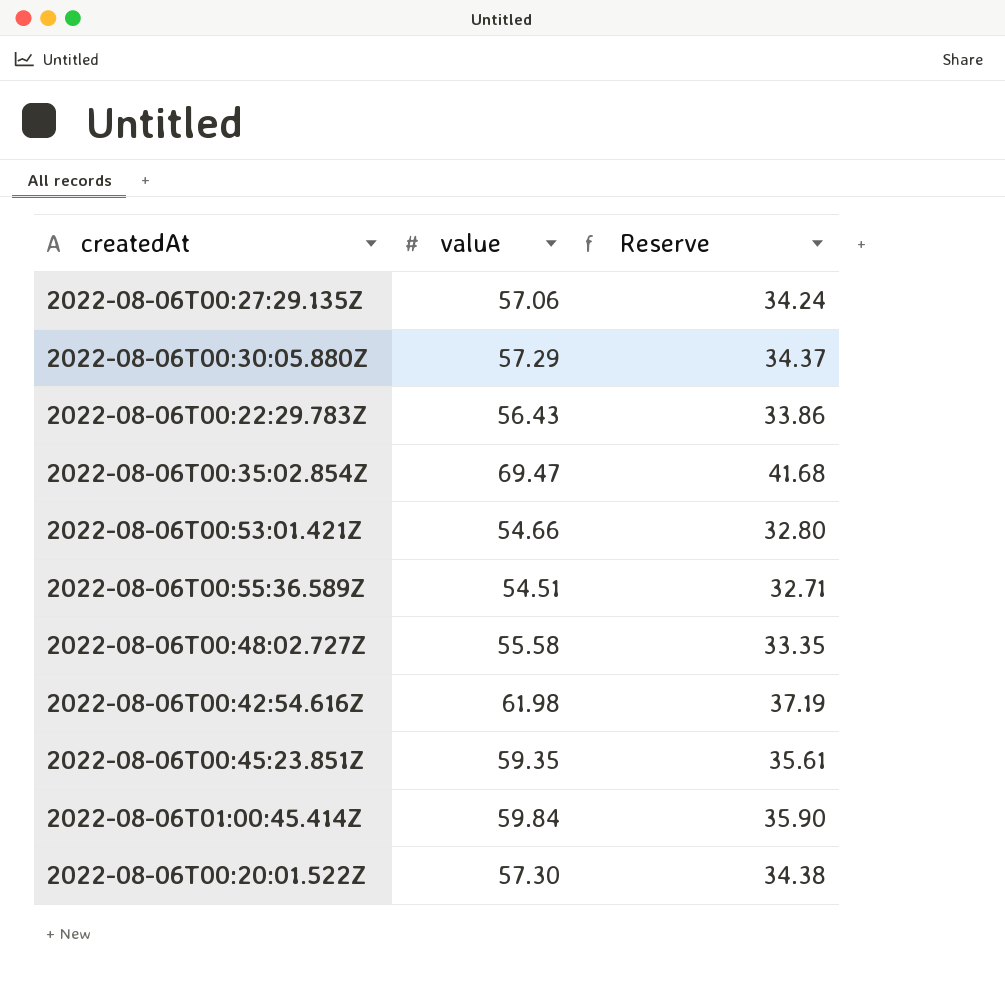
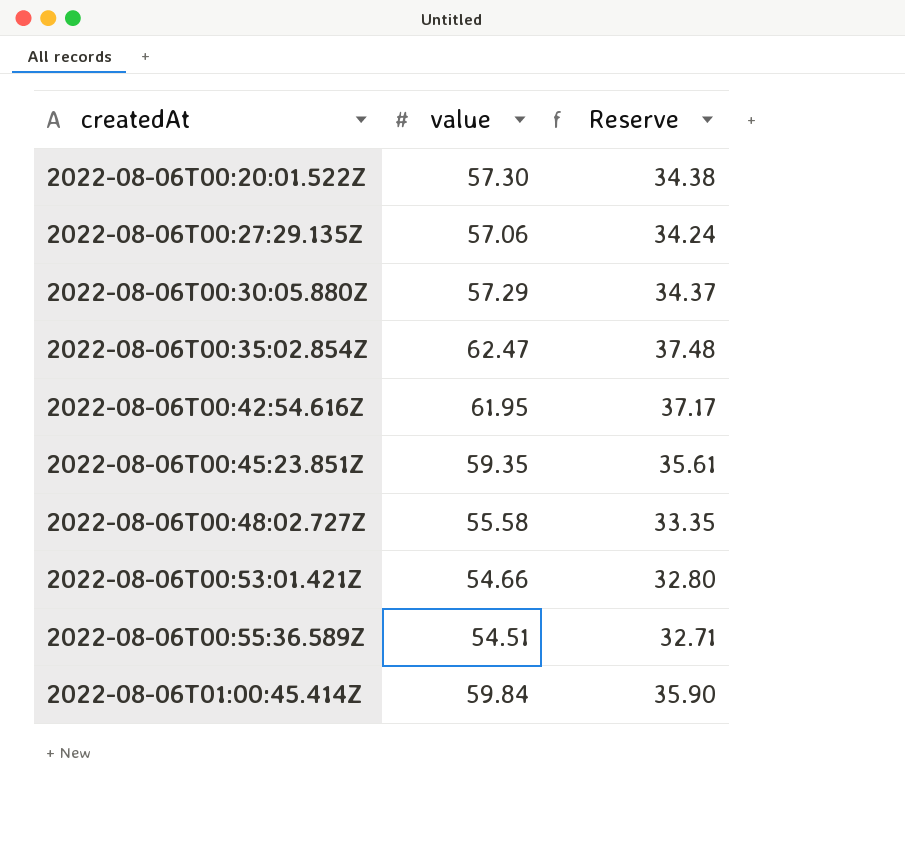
row order: none -> createdAt ascending
row 2022-08-06T00:22:29.783Z: 56.43 | 33.86 -> none
2022-08-06T00:35:02.854Z | value: 69.47 -> 62.47
2022-08-06T00:35:02.854Z | Reserve: 41.68 -> 37.48
2022-08-06T00:42:54.616Z | value: 61.98 -> 61.95
2022-08-06T00:42:54.616Z | Reserve: 37.19 -> 37.17

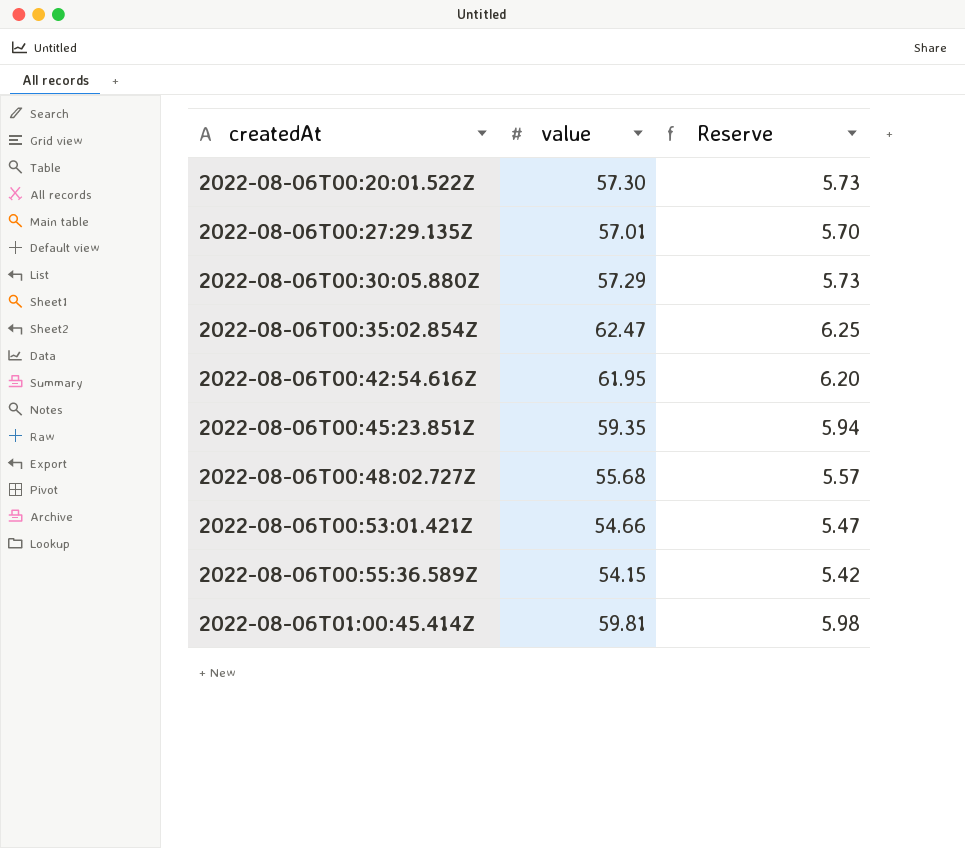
column Reserve | formula: [value] * 0.6 -> [value] * 0.1
2022-08-06T00:27:29.135Z | value: 57.06 -> 57.01
2022-08-06T00:48:02.727Z | value: 55.58 -> 55.68
2022-08-06T00:55:36.589Z | value: 54.51 -> 54.15
2022-08-06T01:00:45.414Z | value: 59.84 -> 59.81

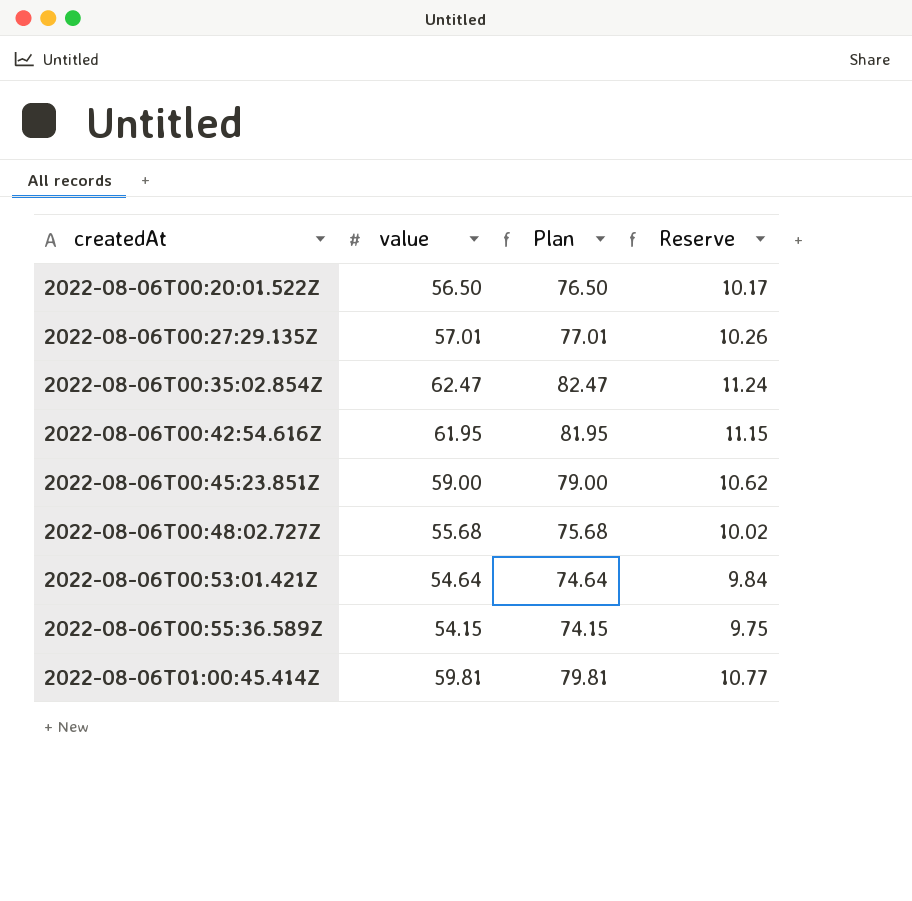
column Plan | formula: none -> [value] + 20
column Reserve | formula: [value] * 0.1 -> [value] * 0.18
row 2022-08-06T00:30:05.880Z: 57.29 | 5.73 -> none
2022-08-06T00:20:01.522Z | value: 57.30 -> 56.50
2022-08-06T00:45:23.851Z | value: 59.35 -> 59.00
2022-08-06T00:53:01.421Z | value: 54.66 -> 54.64

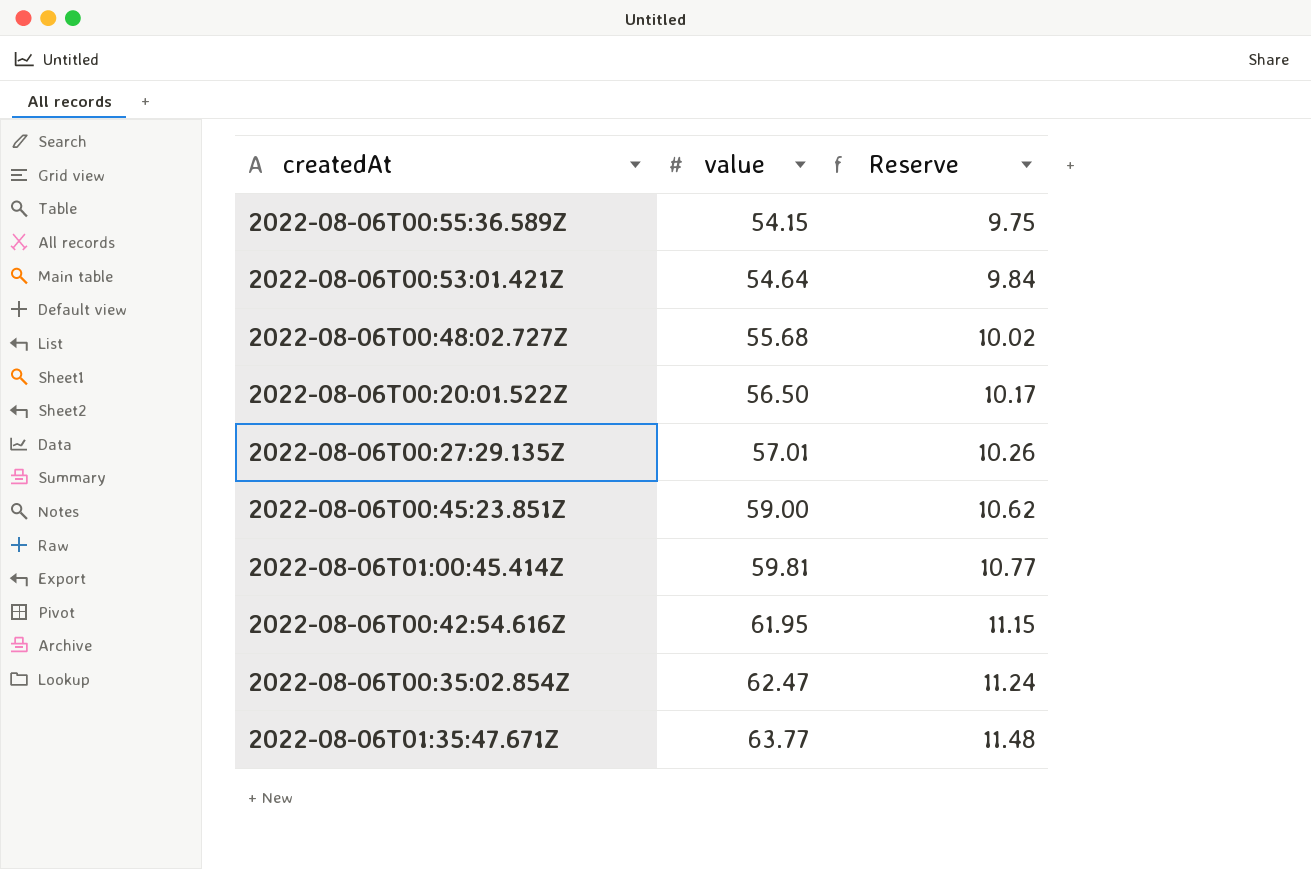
row order: createdAt ascending -> value ascending
column Plan | formula: [value] + 20 -> none
row 2022-08-06T01:35:47.671Z: none -> 63.77 | 11.48

